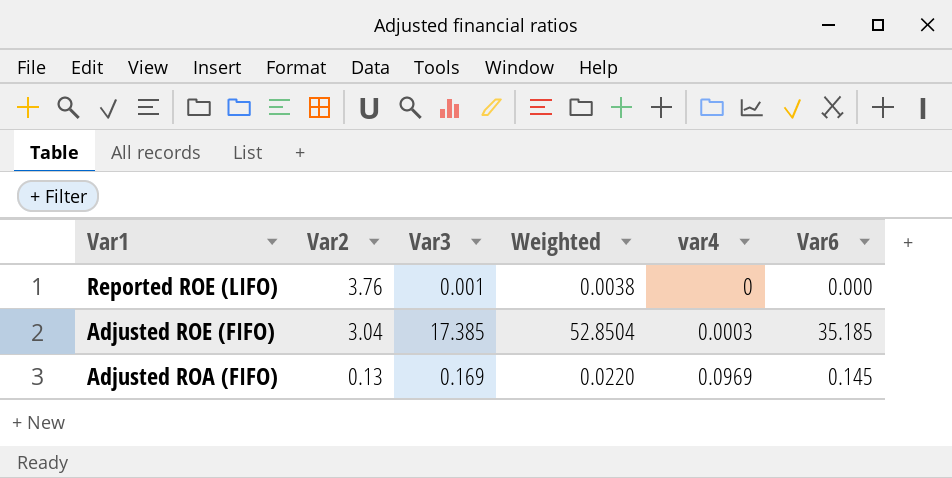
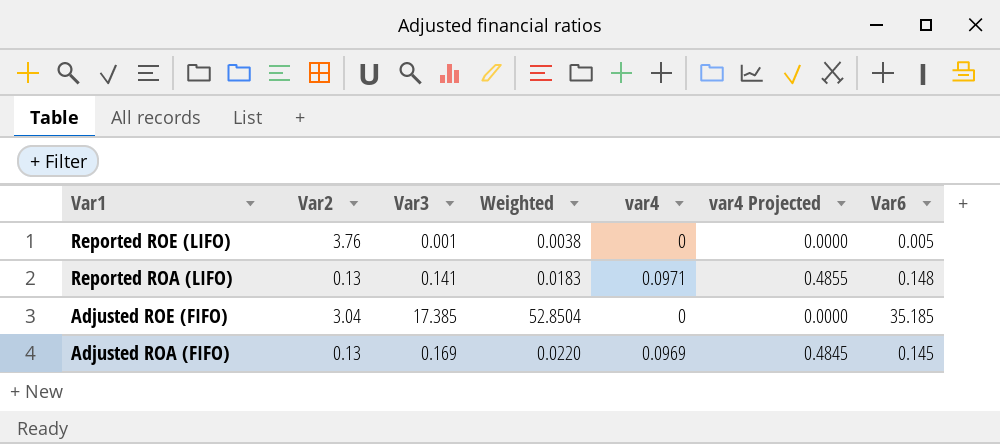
column var4 Projected | formula: none -> [var4] * 5
Reported ROE (LIFO) | Var6: 0.000 -> 0.005
row Reported ROA (LIFO): none -> 0.13 | 0.141 | 0.0183 | 0.0971 | 0.4855 | 0.148
Adjusted ROE (FIFO) | var4: 0.0003 -> 0

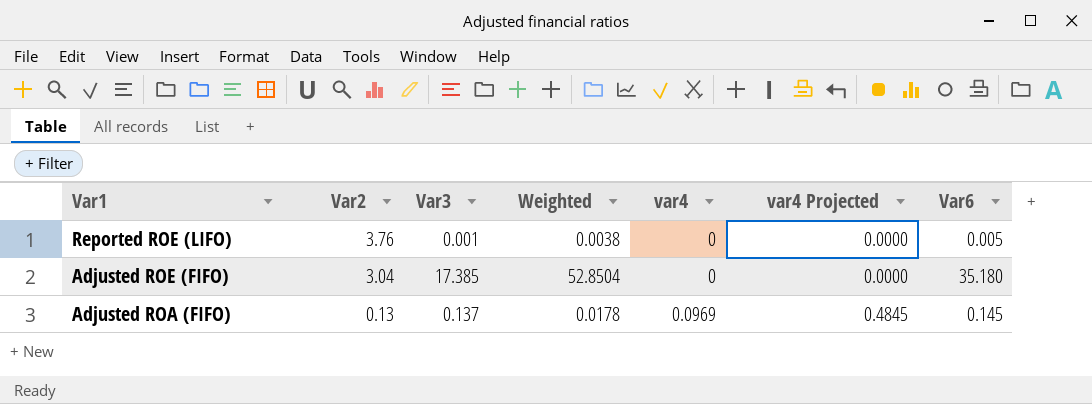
row Reported ROA (LIFO): 0.13 | 0.141 | 0.0183 | 0.0971 | 0.4855 | 0.148 -> none
Adjusted ROE (FIFO) | Var6: 35.185 -> 35.180
Adjusted ROA (FIFO) | Var3: 0.169 -> 0.137
Adjusted ROA (FIFO) | Weighted: 0.0220 -> 0.0178

